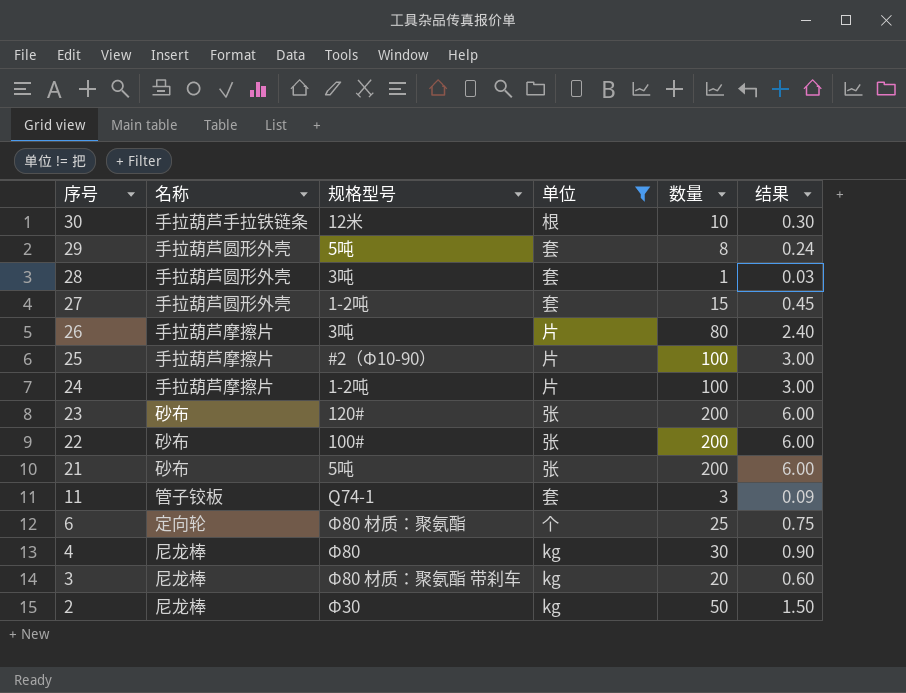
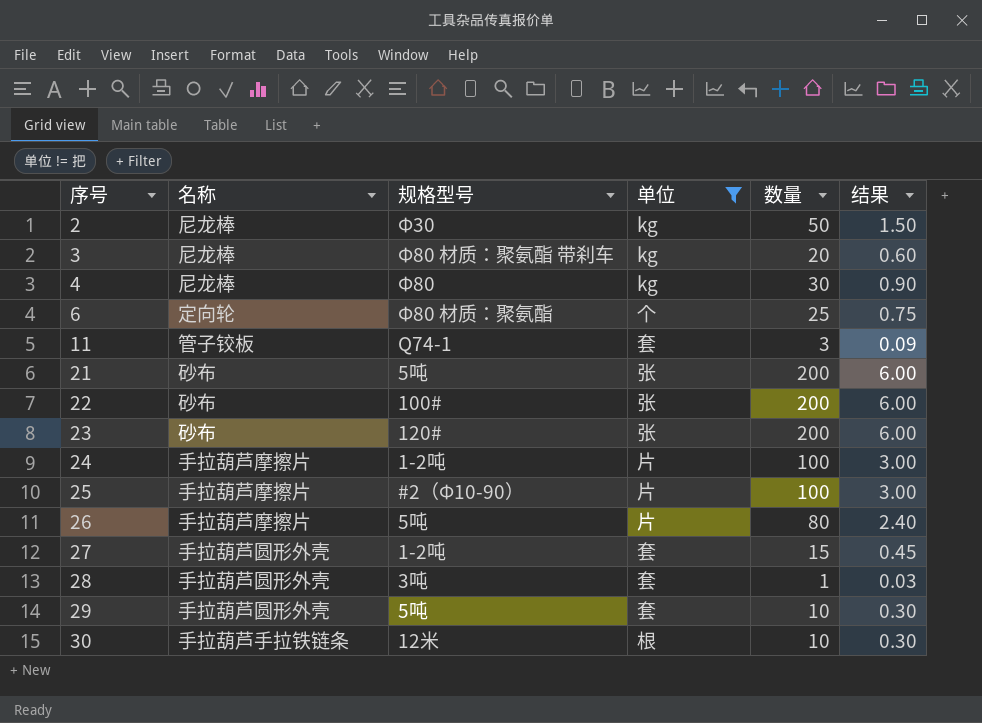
row order: 序号 descending -> 序号 ascending
26 | 规格型号: 3吨 -> 5吨
29 | 数量: 8 -> 10
29 | 结果: 0.24 -> 0.30

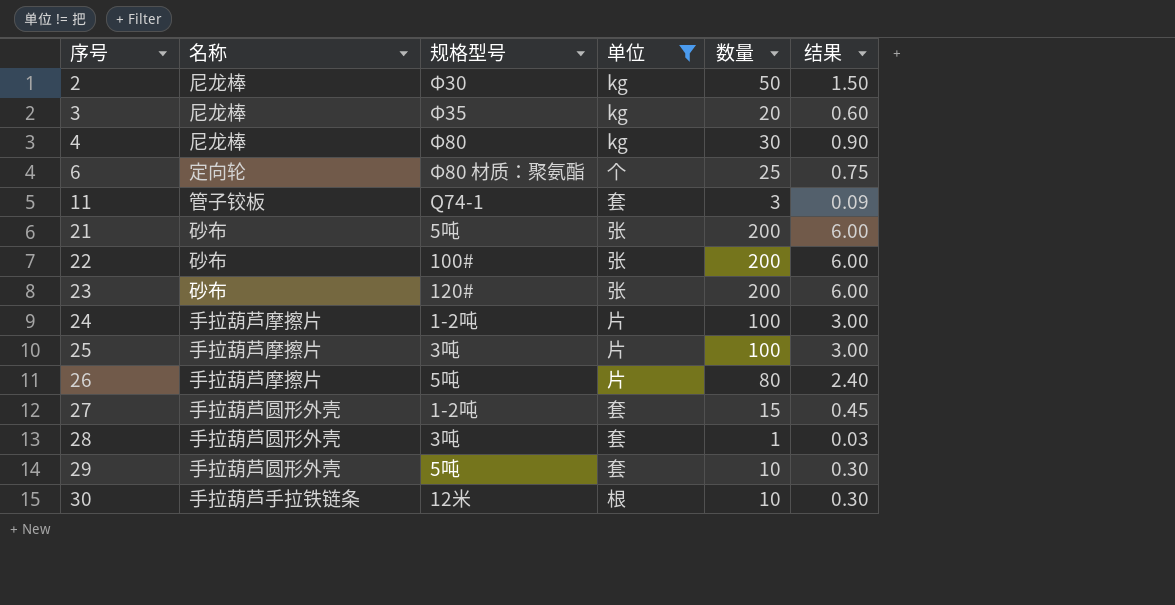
3 | 规格型号: Φ80 材质：聚氨酯 带刹车 -> Φ35
25 | 规格型号: #2（Φ10-90） -> 3吨

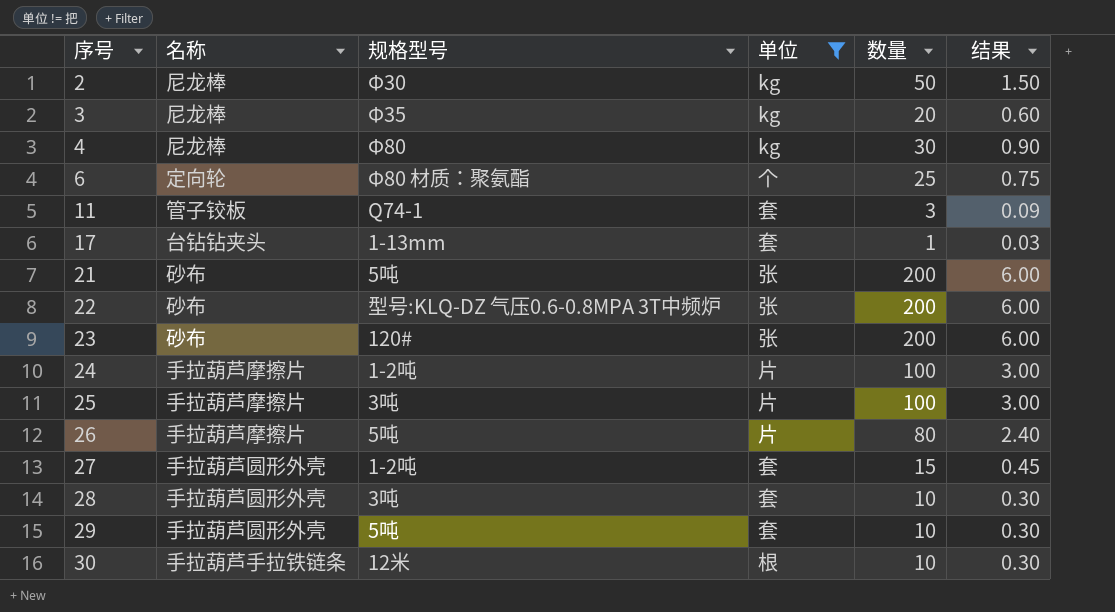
row 17: none -> 台钻钻夹头 | 1-13mm | 套 | 1 | 0.03
22 | 规格型号: 100# -> 型号:KLQ-DZ 气压0.6-0.8MPA 3T中频炉
28 | 数量: 1 -> 10
28 | 结果: 0.03 -> 0.30

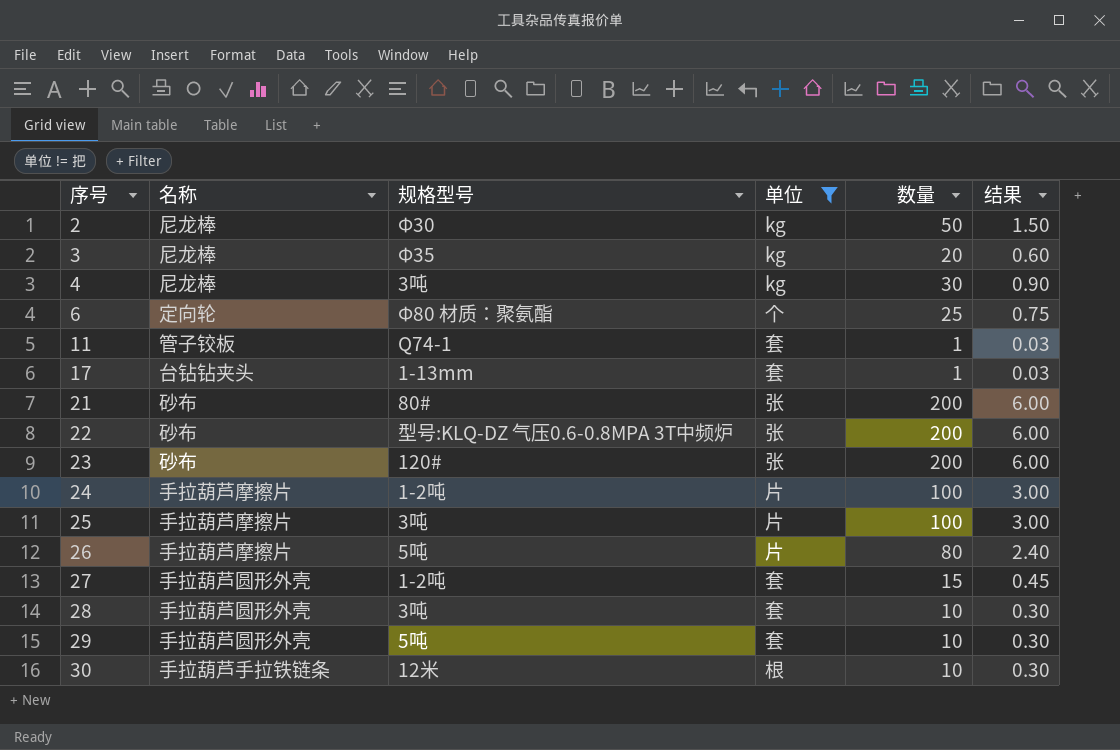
4 | 规格型号: Φ80 -> 3吨
11 | 数量: 3 -> 1
11 | 结果: 0.09 -> 0.03
21 | 规格型号: 5吨 -> 80#

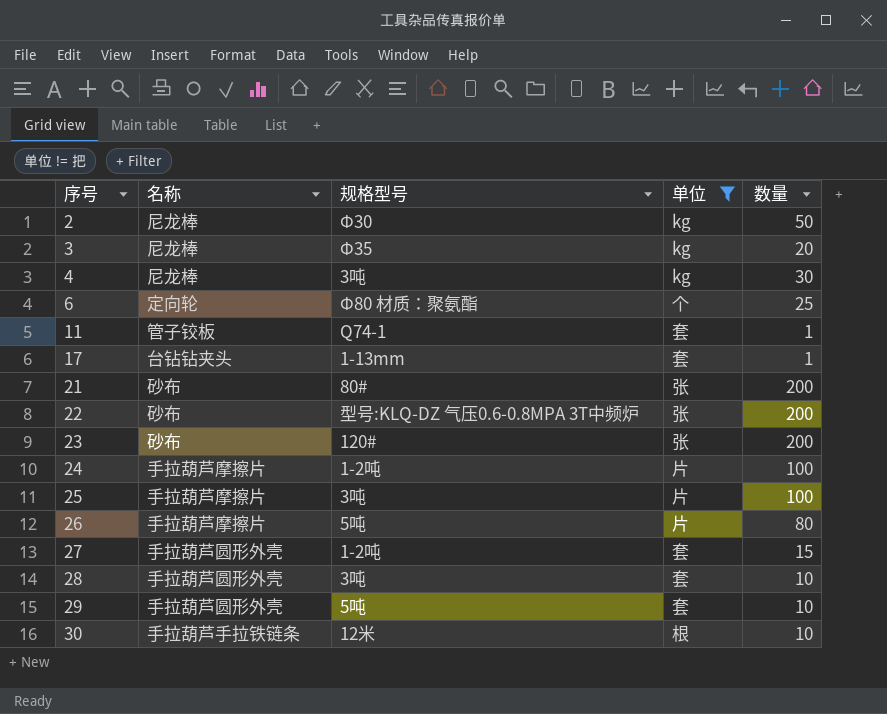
column 结果 | formula: [数量] * 0.03 -> none

